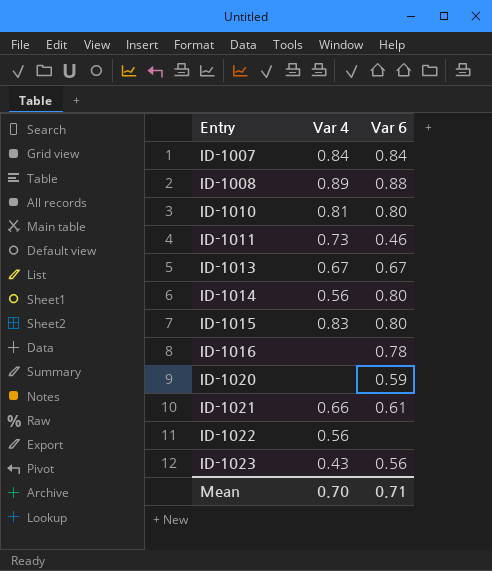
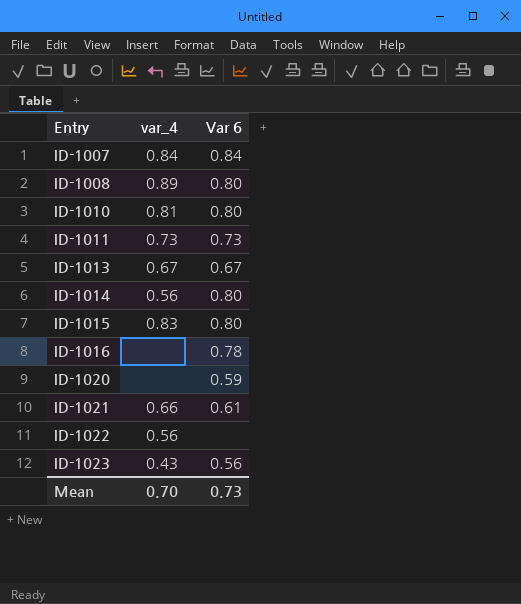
column name: Var 4 -> var_4
ID-1008 | Var 6: 0.88 -> 0.80
ID-1011 | Var 6: 0.46 -> 0.73
Mean | Var 6: 0.71 -> 0.73

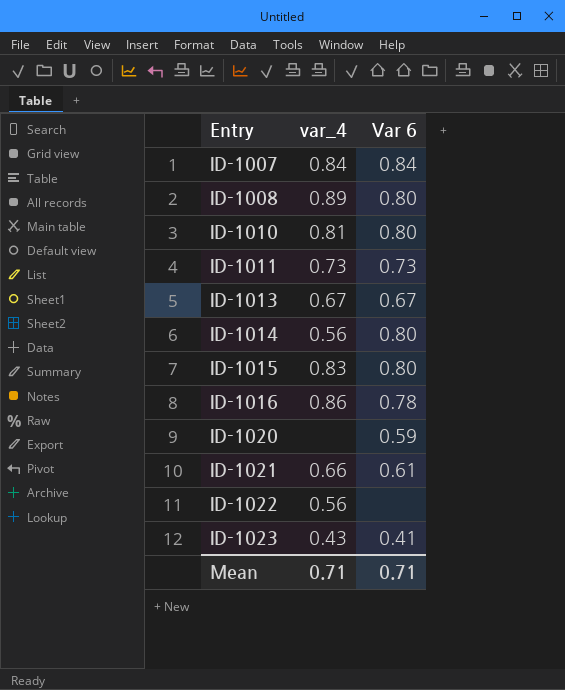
ID-1016 | var_4: none -> 0.86
ID-1023 | Var 6: 0.56 -> 0.41
Mean | var_4: 0.70 -> 0.71
Mean | Var 6: 0.73 -> 0.71

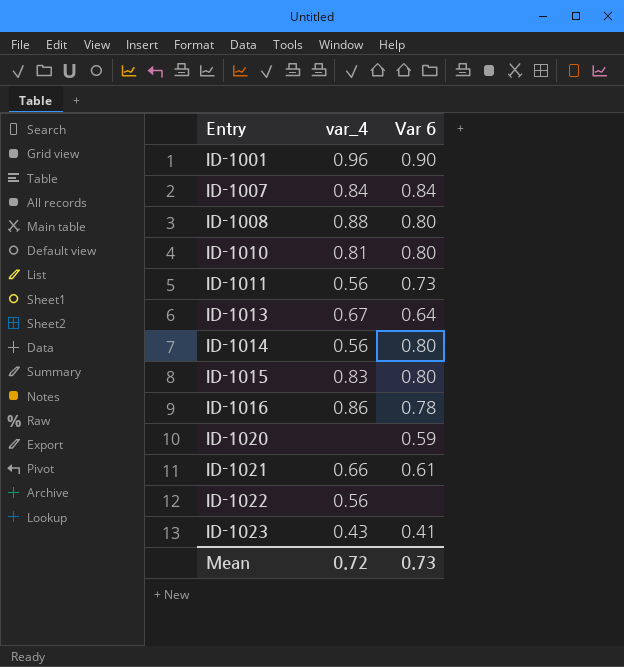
row ID-1001: none -> 0.96 | 0.90
ID-1008 | var_4: 0.89 -> 0.88
ID-1011 | var_4: 0.73 -> 0.56
ID-1013 | Var 6: 0.67 -> 0.64
Mean | var_4: 0.71 -> 0.72
Mean | Var 6: 0.71 -> 0.73

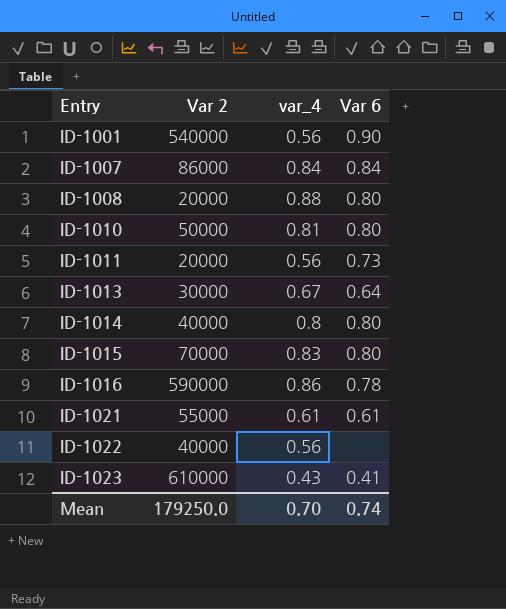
column Var 2 | position: none -> 2
row ID-1020: none | 0.59 -> none
ID-1001 | var_4: 0.96 -> 0.56
ID-1014 | var_4: 0.56 -> 0.8
ID-1021 | var_4: 0.66 -> 0.61
Mean | var_4: 0.72 -> 0.70
Mean | Var 6: 0.73 -> 0.74

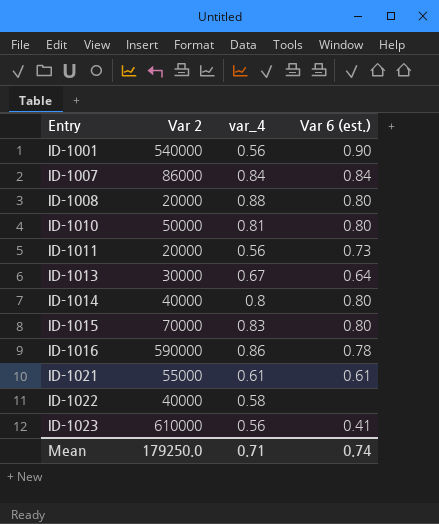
column name: Var 6 -> Var 6 (est.)
ID-1022 | var_4: 0.56 -> 0.58
ID-1023 | var_4: 0.43 -> 0.56
Mean | var_4: 0.70 -> 0.71

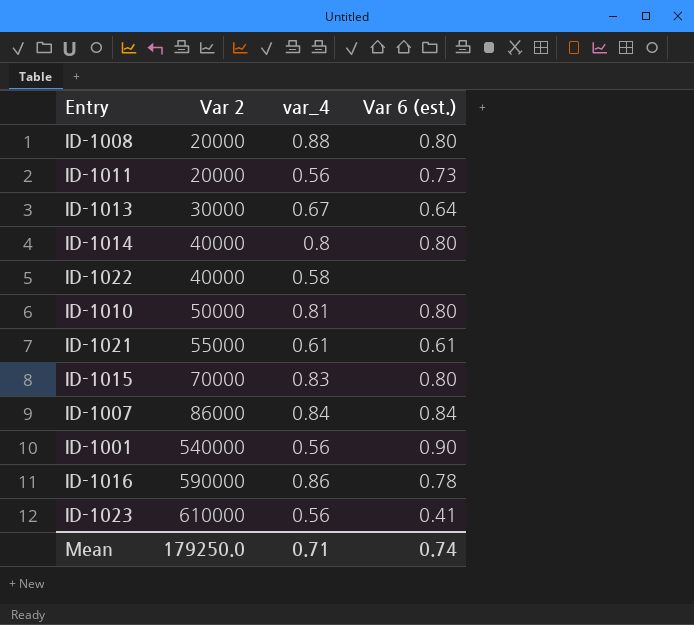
row order: Entry ascending -> Var 2 ascending

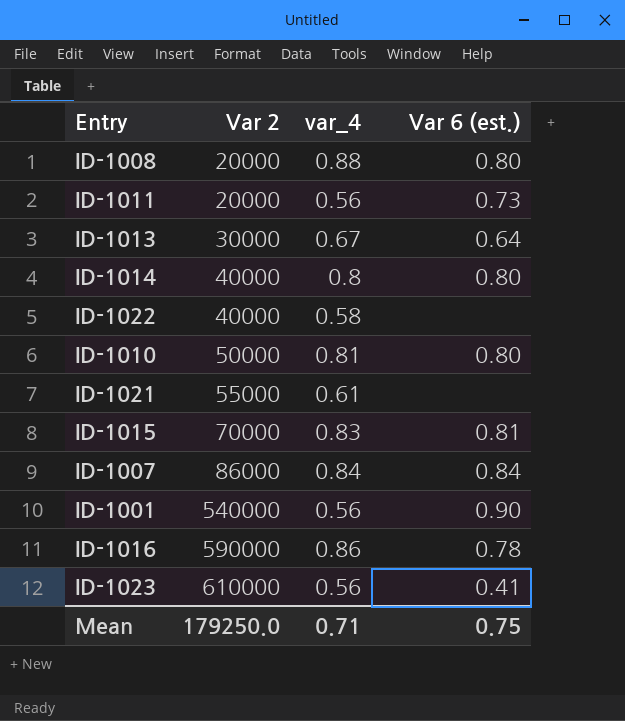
ID-1021 | Var 6 (est.): 0.61 -> none
ID-1015 | Var 6 (est.): 0.80 -> 0.81
Mean | Var 6 (est.): 0.74 -> 0.75

